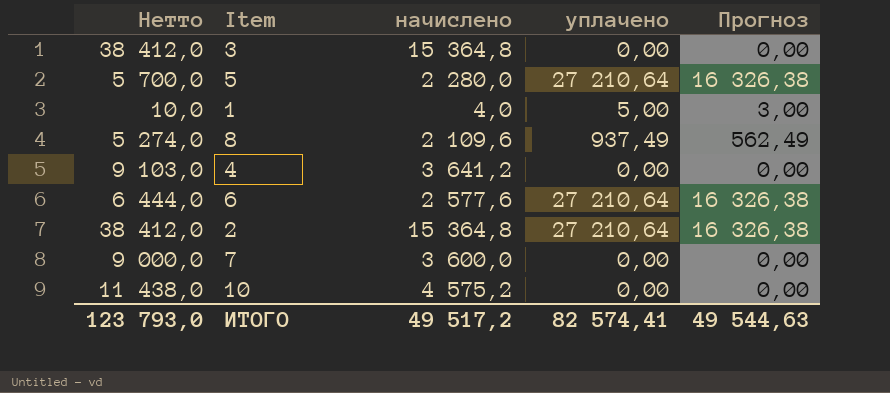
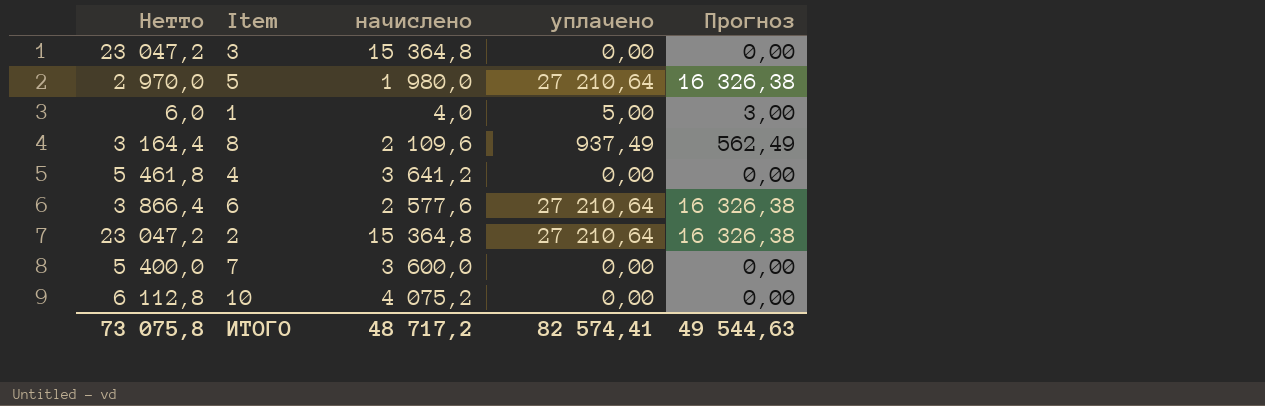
column Нетто | formula: [начислено] * 2,5 -> [начислено] * 1,5
5 | начислено: 2 280,0 -> 1 980,0
10 | начислено: 4 575,2 -> 4 075,2
ИТОГО | Нетто: 123 793,0 -> 73 075,8
ИТОГО | начислено: 49 517,2 -> 48 717,2

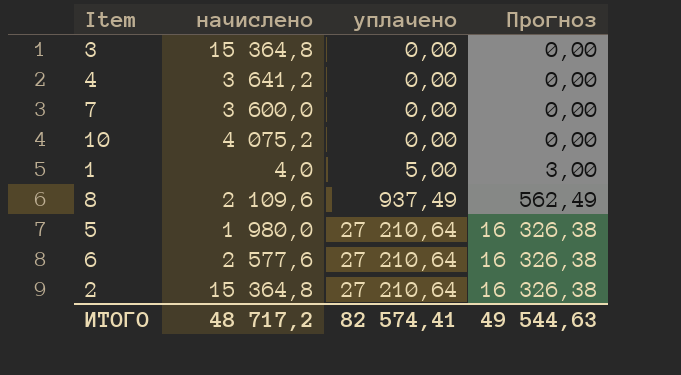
row order: none -> уплачено ascending
column Нетто | formula: [начислено] * 1,5 -> none

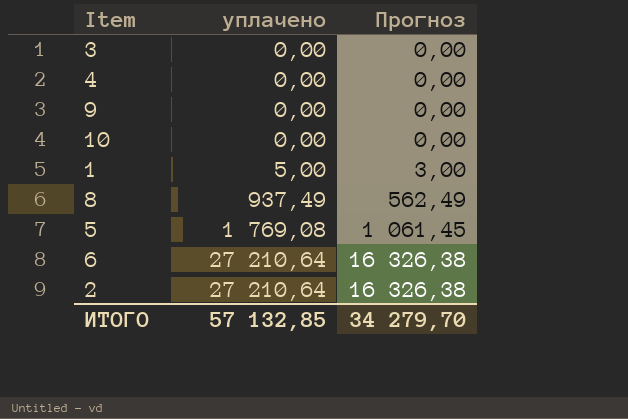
column начислено | position: 2 -> none
row 7: 3 600,0 | 0,00 | 0,00 -> none
row 9: none -> 0,00 | 0,00
5 | уплачено: 27 210,64 -> 1 769,08
5 | Прогноз: 16 326,38 -> 1 061,45
ИТОГО | уплачено: 82 574,41 -> 57 132,85
ИТОГО | Прогноз: 49 544,63 -> 34 279,70

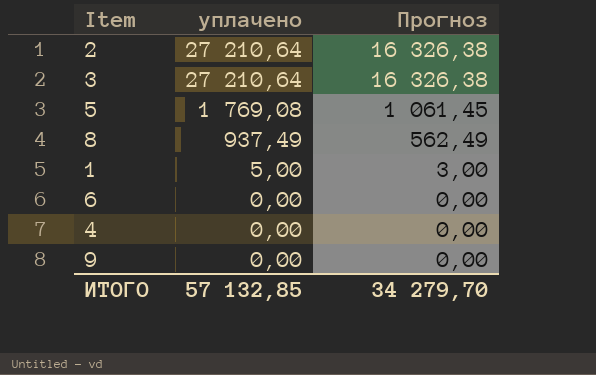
row order: уплачено ascending -> уплачено descending
row 10: 0,00 | 0,00 -> none
3 | уплачено: 0,00 -> 27 210,64
3 | Прогноз: 0,00 -> 16 326,38
6 | уплачено: 27 210,64 -> 0,00
6 | Прогноз: 16 326,38 -> 0,00

